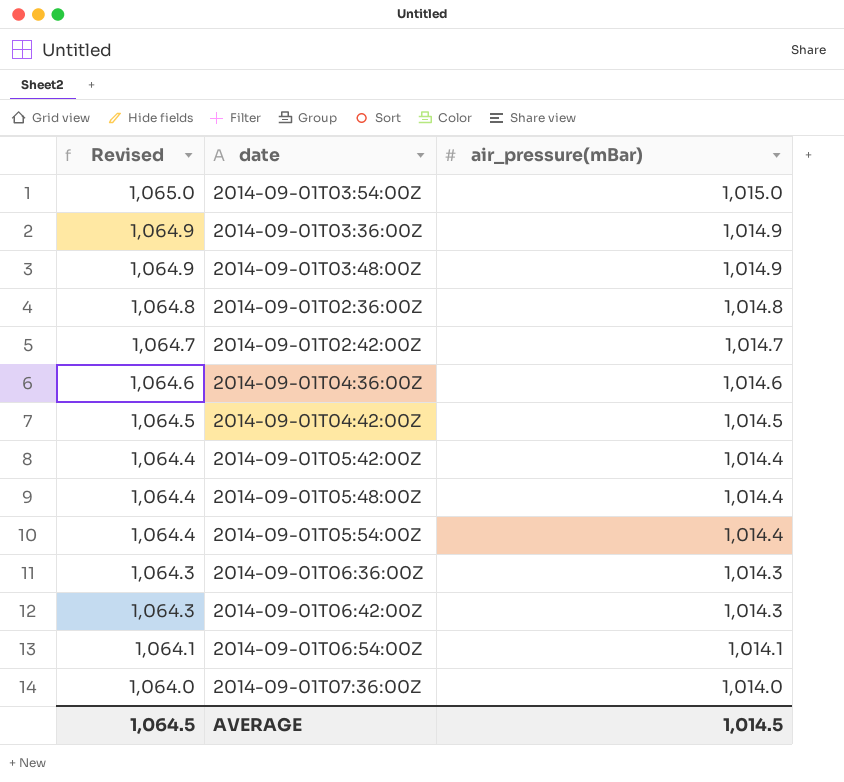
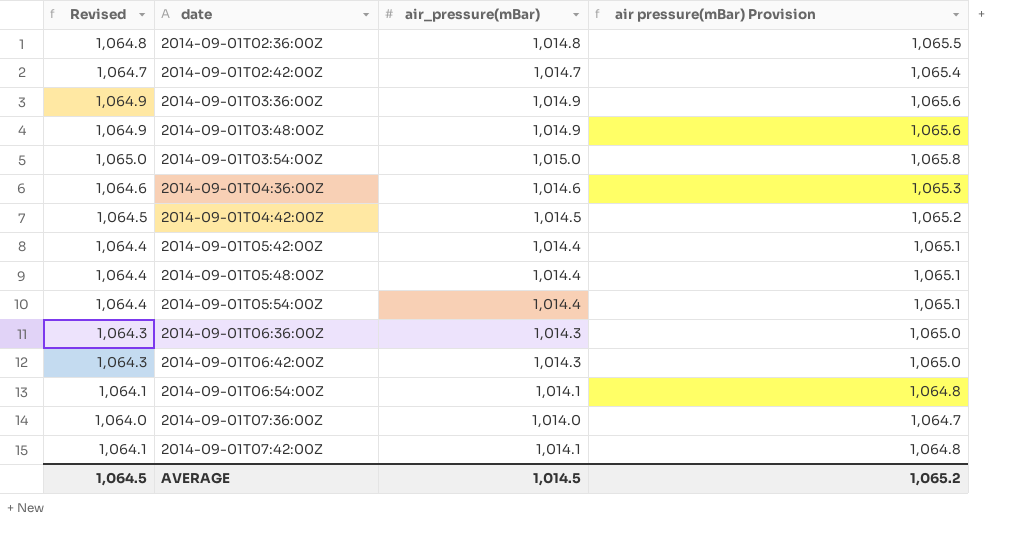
row order: Revised descending -> date ascending
column air pressure(mBar) Provision | formula: none -> [air_pressure(mBar)] * 1.05
row 2014-09-01T07:42:00Z: none -> 1,064.1 | 1,014.1 | 1,064.8

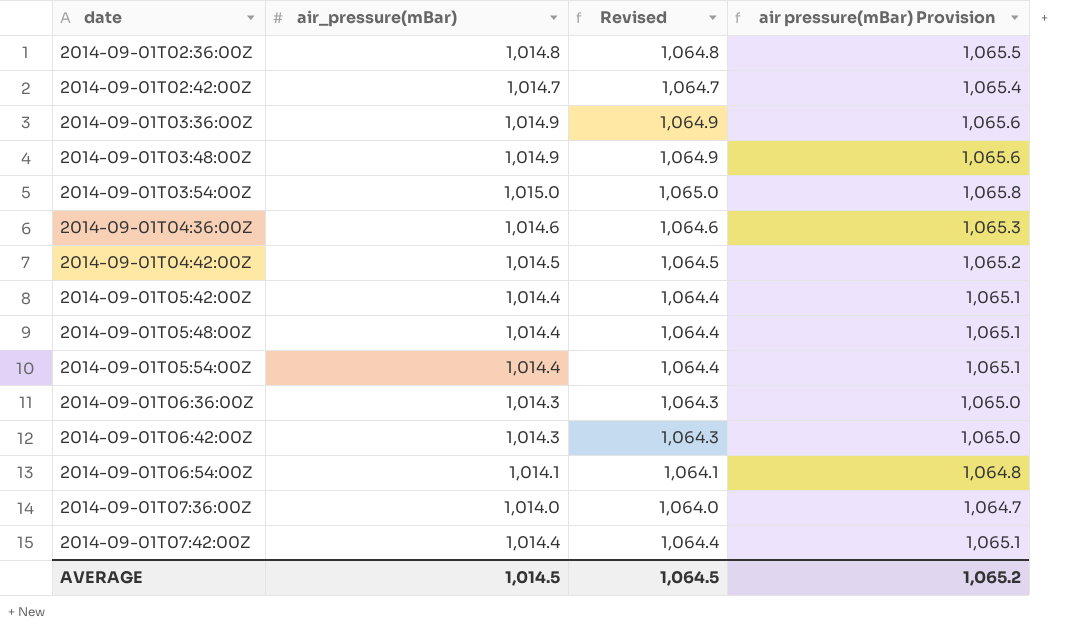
column Revised | position: 1 -> 3
2014-09-01T07:42:00Z | air_pressure(mBar): 1,014.1 -> 1,014.4
2014-09-01T07:42:00Z | Revised: 1,064.1 -> 1,064.4
2014-09-01T07:42:00Z | air pressure(mBar) Provision: 1,064.8 -> 1,065.1

